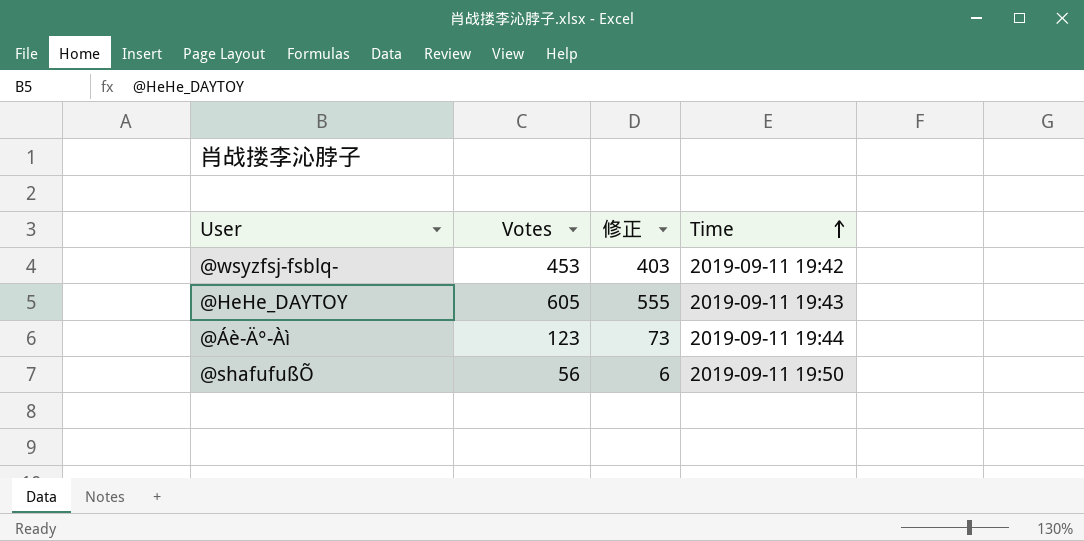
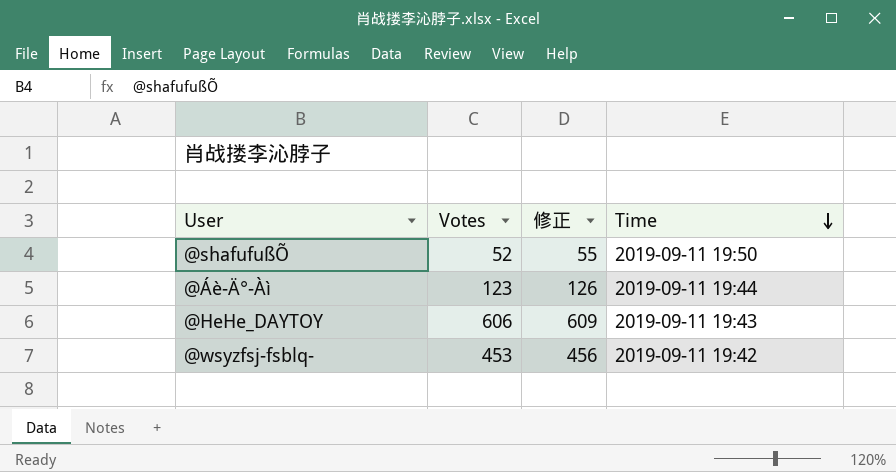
row order: Time ascending -> Time descending
column 修正 | formula: [Votes] - 50 -> [Votes] + 3
@shafufußÕ | Votes: 56 -> 52
@HeHe_DAYTOY | Votes: 605 -> 606

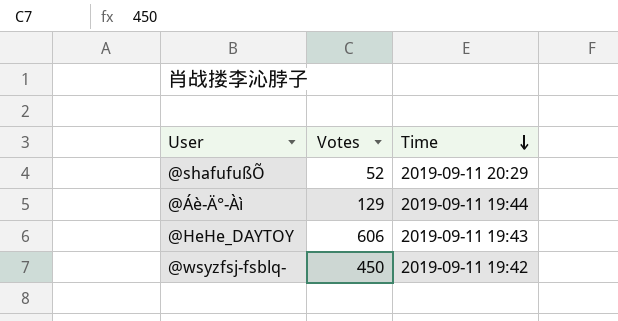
column 修正 | formula: [Votes] + 3 -> none
@shafufußÕ | Time: 2019-09-11 19:50 -> 2019-09-11 20:29
@Áè-Ä°-Àì | Votes: 123 -> 129
@wsyzfsj-fsblq- | Votes: 453 -> 450

